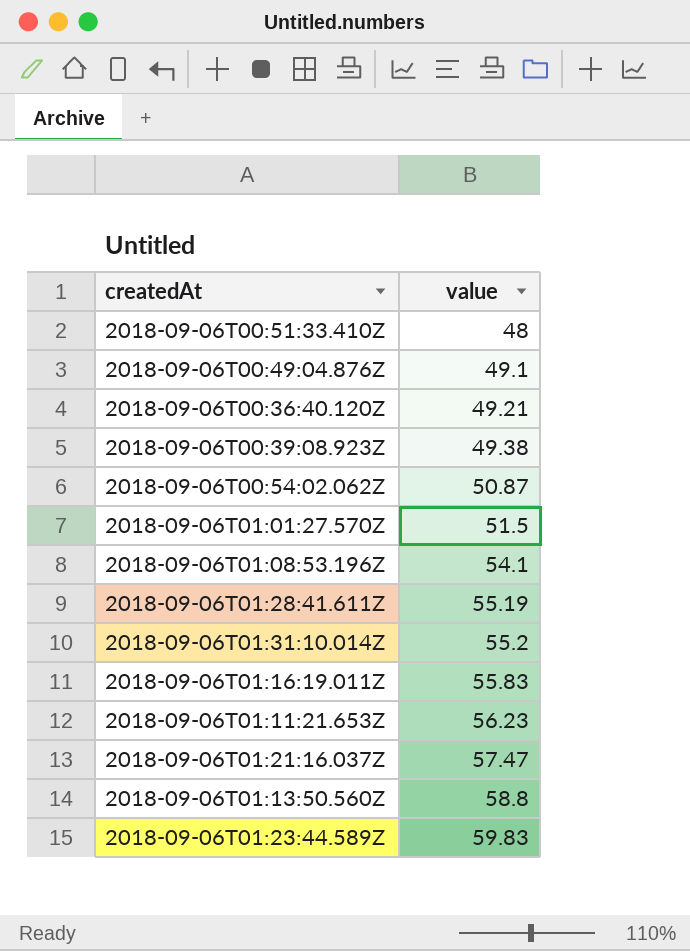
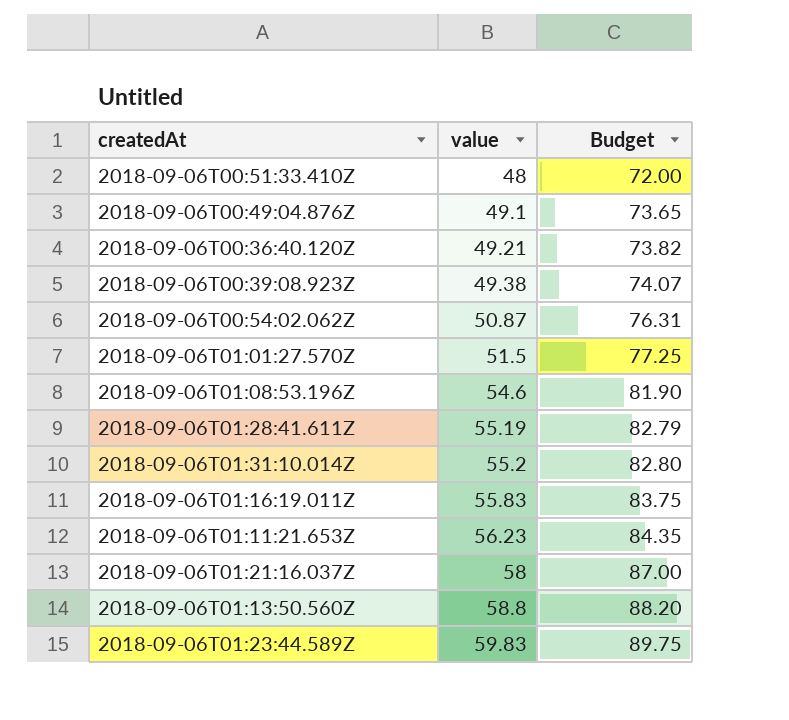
column Budget | formula: none -> [value] * 1.5
2018-09-06T01:08:53.196Z | value: 54.1 -> 54.6
2018-09-06T01:21:16.037Z | value: 57.47 -> 58

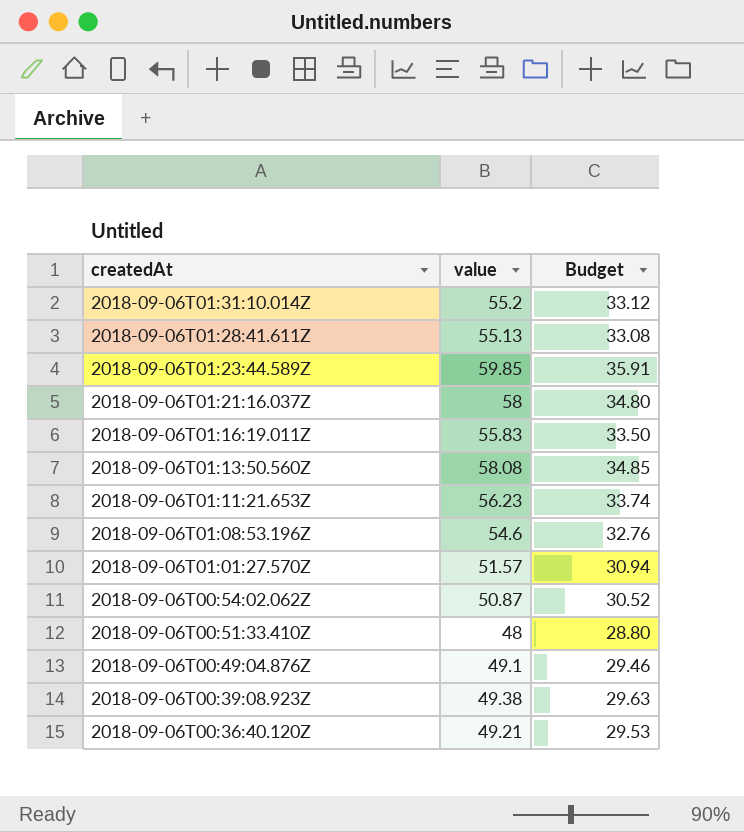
row order: value ascending -> createdAt descending
column Budget | formula: [value] * 1.5 -> [value] * 0.6
2018-09-06T01:28:41.611Z | value: 55.19 -> 55.13
2018-09-06T01:23:44.589Z | value: 59.83 -> 59.85
2018-09-06T01:13:50.560Z | value: 58.8 -> 58.08
2018-09-06T01:01:27.570Z | value: 51.5 -> 51.57

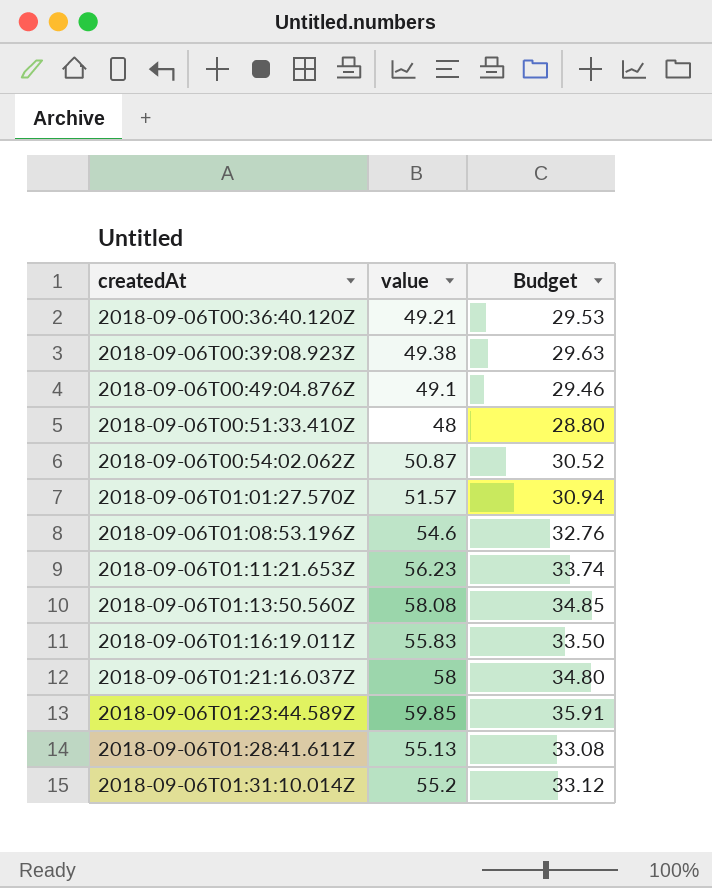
row order: createdAt descending -> createdAt ascending

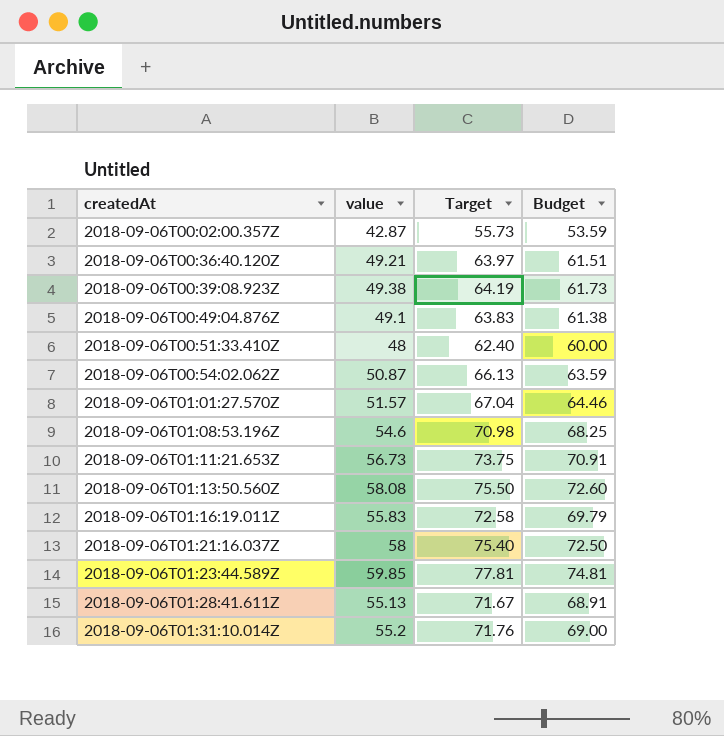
column Target | formula: none -> [value] * 1.3
column Budget | formula: [value] * 0.6 -> [value] * 1.25
row 2018-09-06T00:02:00.357Z: none -> 42.87 | 55.73 | 53.59
2018-09-06T01:11:21.653Z | value: 56.23 -> 56.73

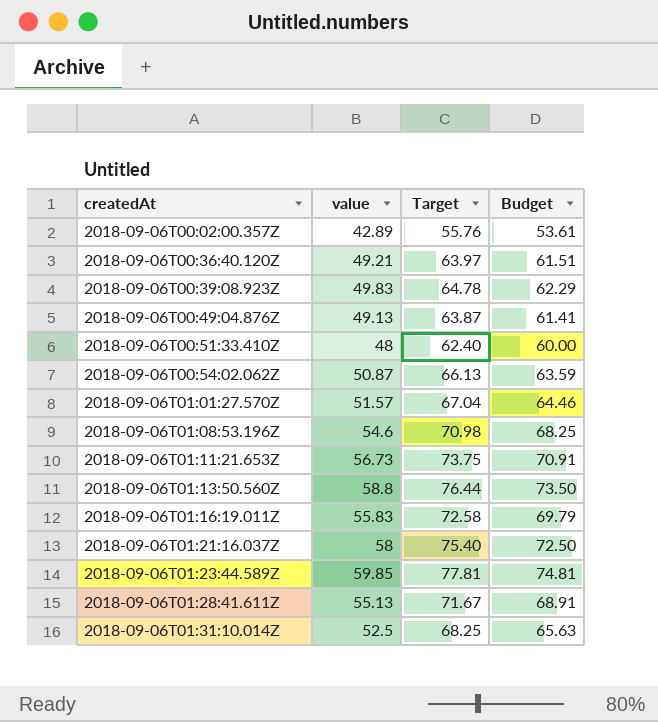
2018-09-06T00:02:00.357Z | value: 42.87 -> 42.89
2018-09-06T00:02:00.357Z | Target: 55.73 -> 55.76
2018-09-06T00:02:00.357Z | Budget: 53.59 -> 53.61
2018-09-06T00:39:08.923Z | value: 49.38 -> 49.83
2018-09-06T00:39:08.923Z | Target: 64.19 -> 64.78
2018-09-06T00:39:08.923Z | Budget: 61.73 -> 62.29
2018-09-06T00:49:04.876Z | value: 49.1 -> 49.13
2018-09-06T00:49:04.876Z | Target: 63.83 -> 63.87
2018-09-06T00:49:04.876Z | Budget: 61.38 -> 61.41
2018-09-06T01:13:50.560Z | value: 58.08 -> 58.8
2018-09-06T01:13:50.560Z | Target: 75.50 -> 76.44
2018-09-06T01:13:50.560Z | Budget: 72.60 -> 73.50
2018-09-06T01:31:10.014Z | value: 55.2 -> 52.5
2018-09-06T01:31:10.014Z | Target: 71.76 -> 68.25
2018-09-06T01:31:10.014Z | Budget: 69.00 -> 65.63

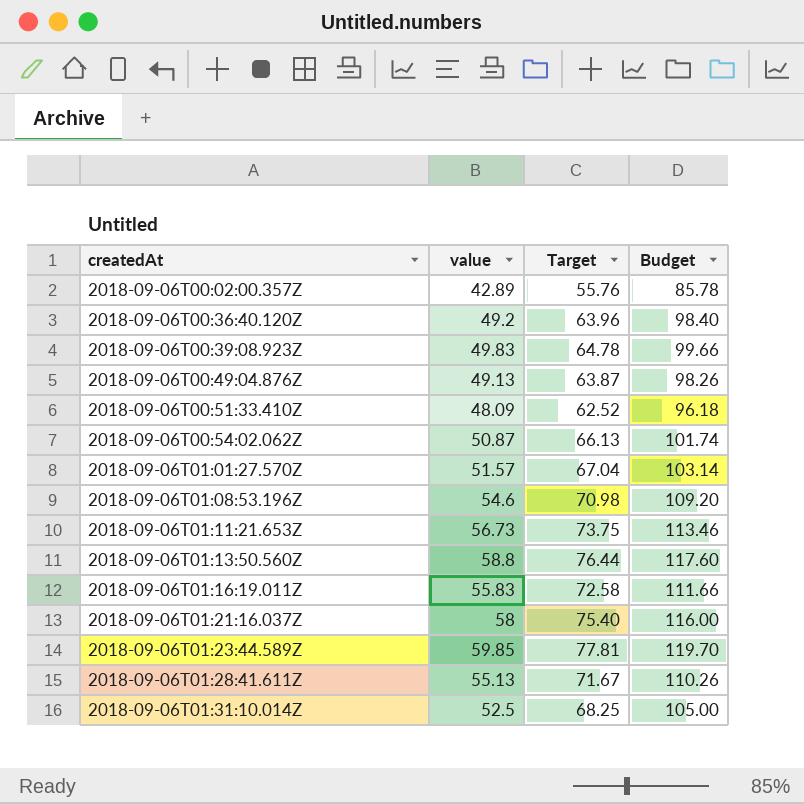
column Budget | formula: [value] * 1.25 -> [value] * 2
2018-09-06T00:36:40.120Z | value: 49.21 -> 49.2
2018-09-06T00:36:40.120Z | Target: 63.97 -> 63.96
2018-09-06T00:51:33.410Z | value: 48 -> 48.09
2018-09-06T00:51:33.410Z | Target: 62.40 -> 62.52

